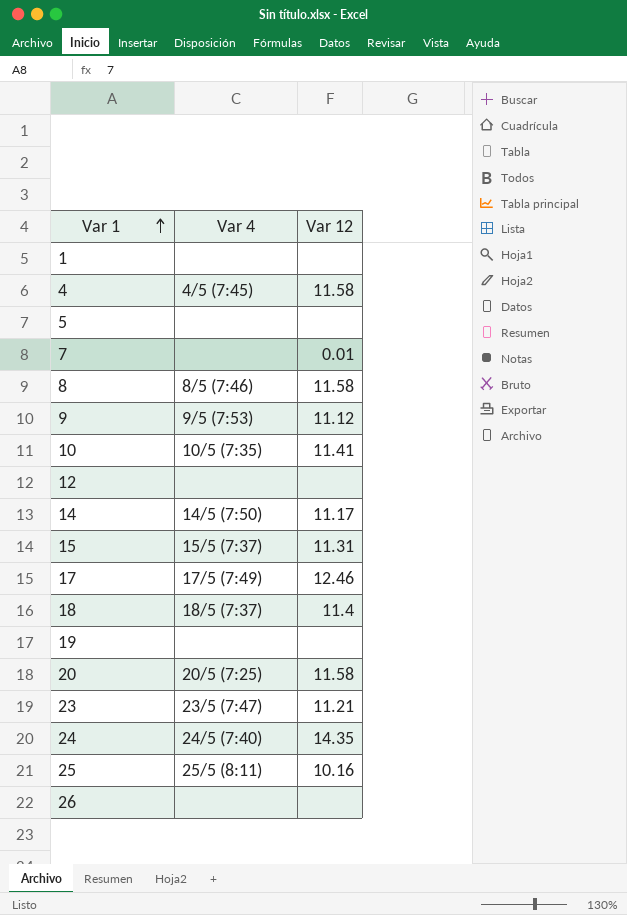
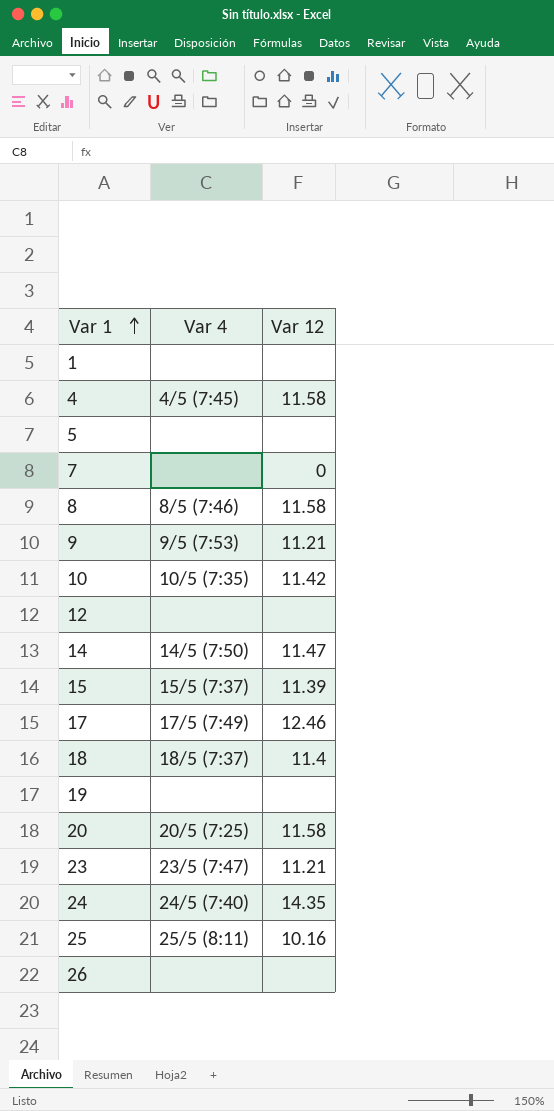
7 | Var 12: 0.01 -> 0
9 | Var 12: 11.12 -> 11.21
10 | Var 12: 11.41 -> 11.42
14 | Var 12: 11.17 -> 11.47
15 | Var 12: 11.31 -> 11.39

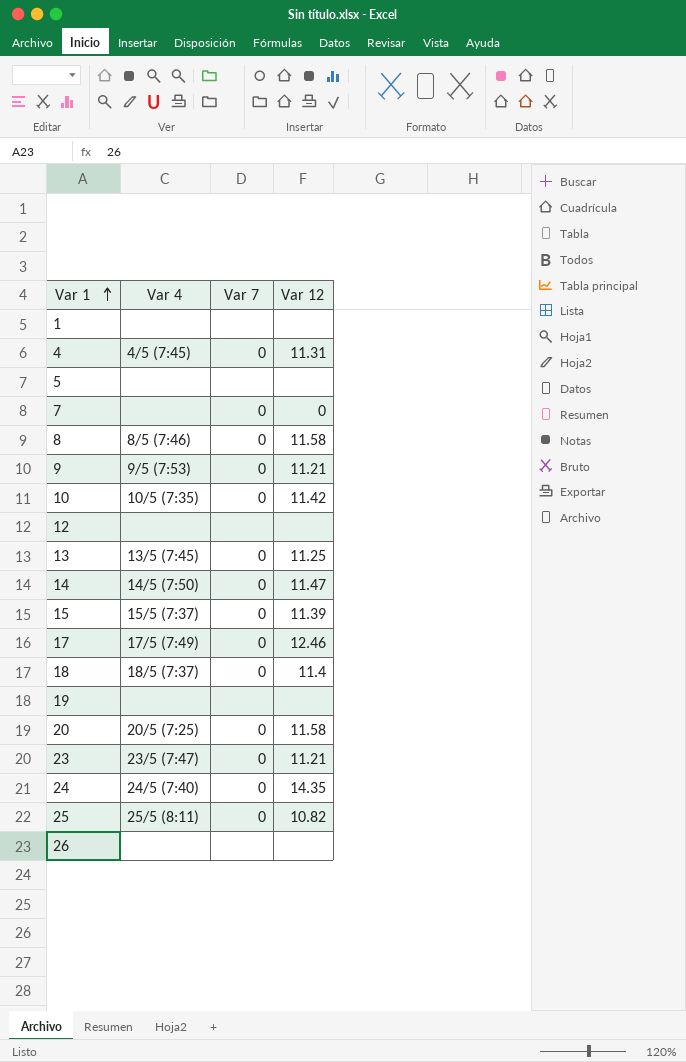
column Var 7 | position: none -> 3
4 | Var 12: 11.58 -> 11.31
row 13: none -> 13/5 (7:45) | 0 | 11.25
25 | Var 12: 10.16 -> 10.82

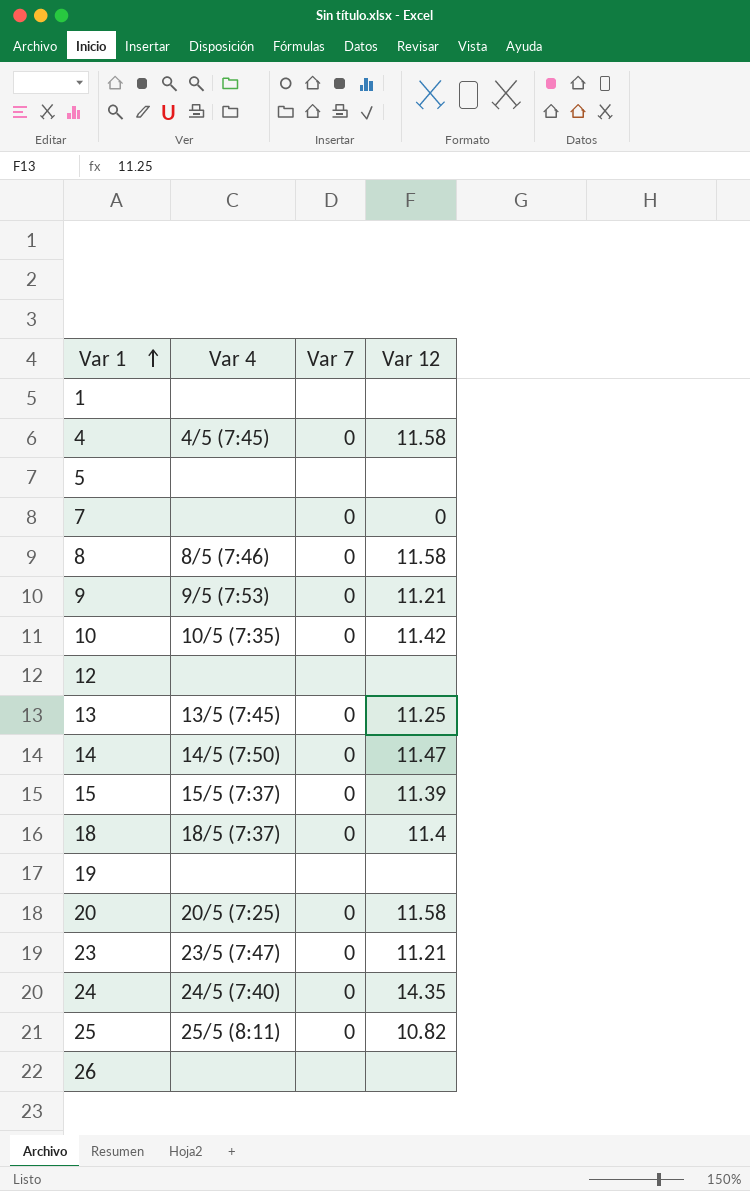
row 17: 17/5 (7:49) | 0 | 12.46 -> none
4 | Var 12: 11.31 -> 11.58

